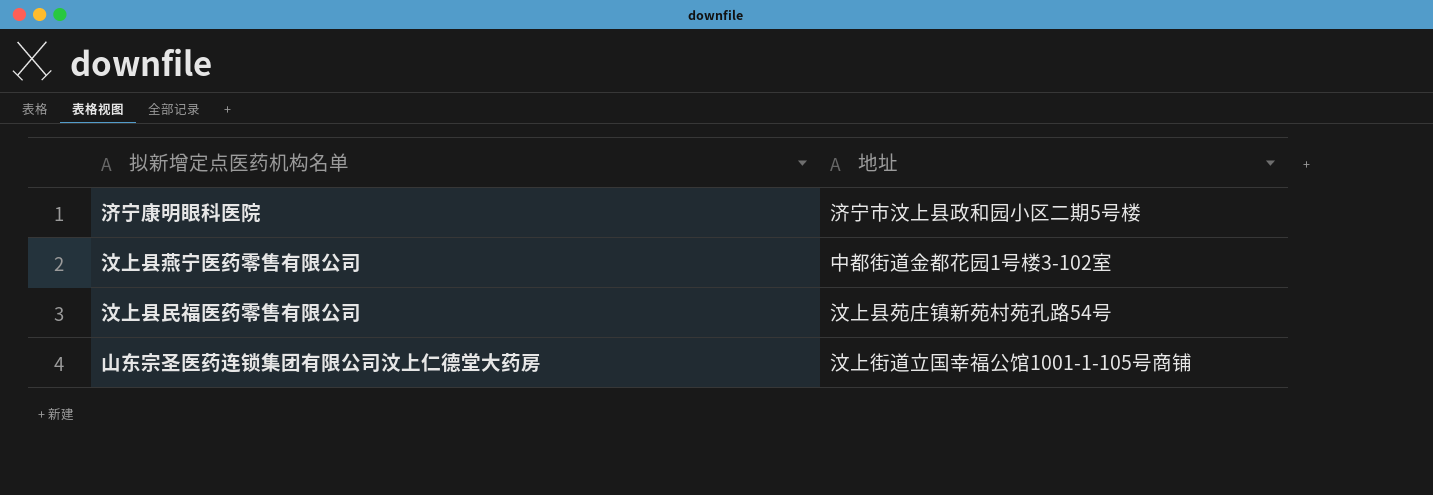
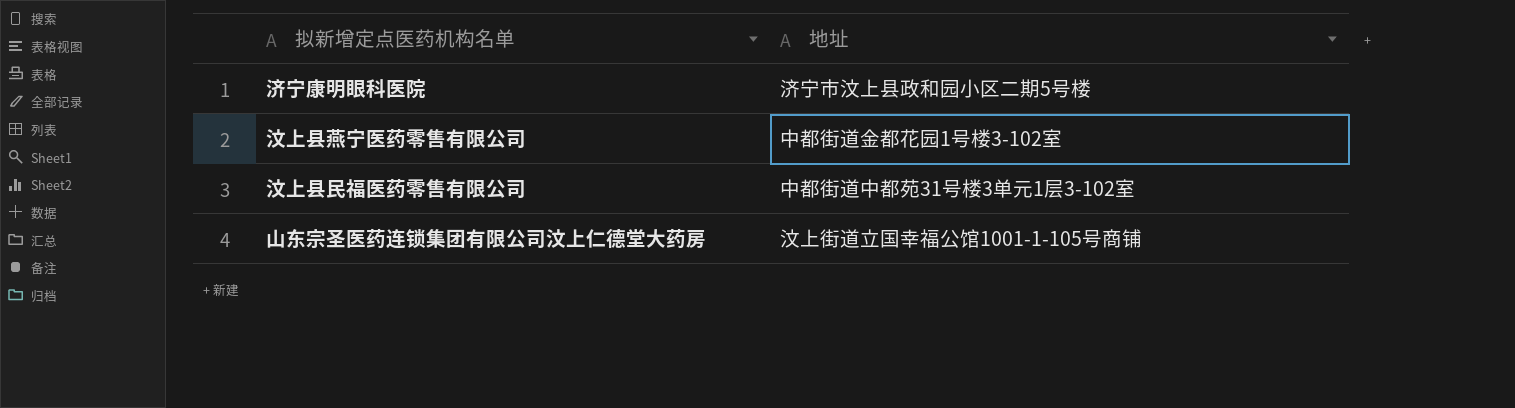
汶上县民福医药零售有限公司 | 地址: 汶上县苑庄镇新苑村苑孔路54号 -> 中都街道中都苑31号楼3单元1层3-102室

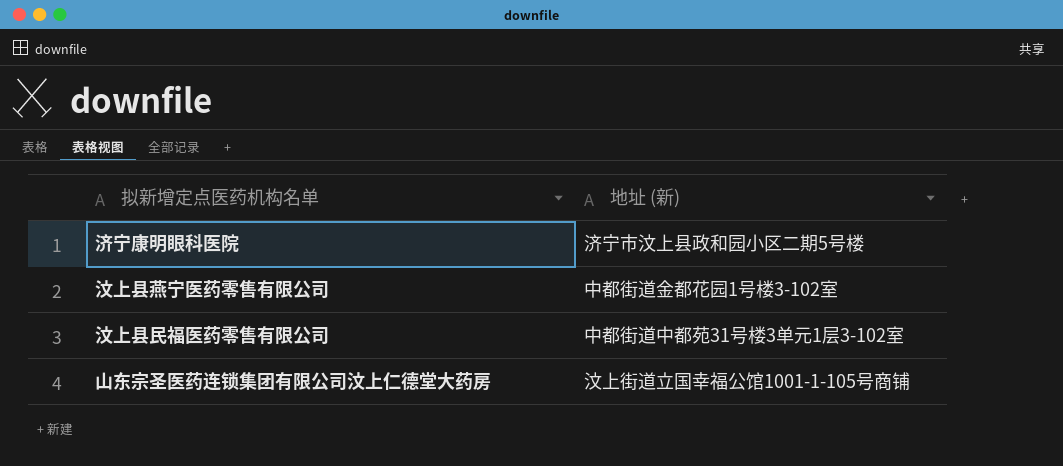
column name: 地址 -> 地址 (新)

